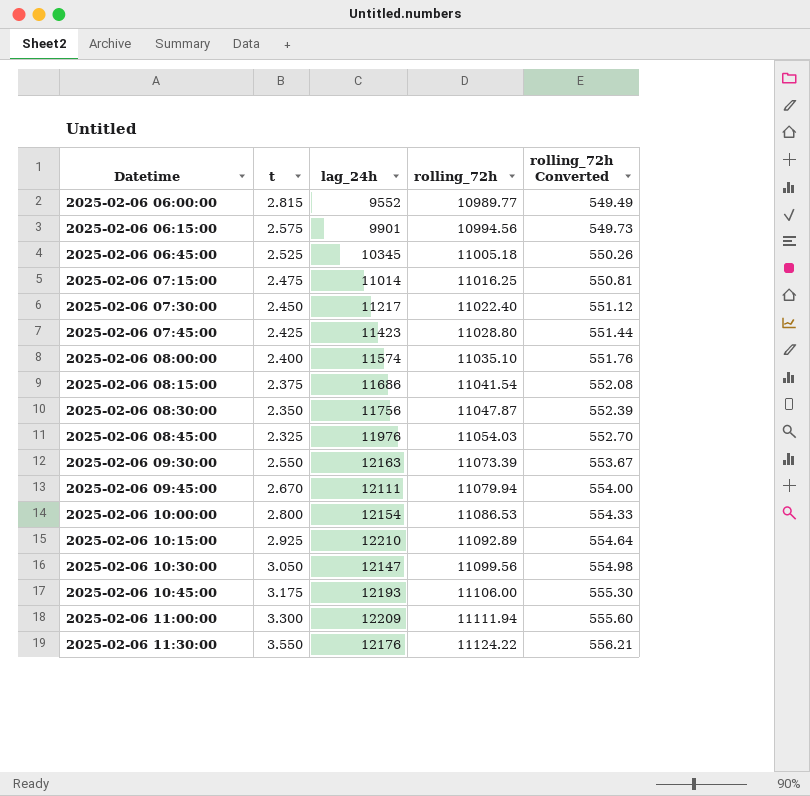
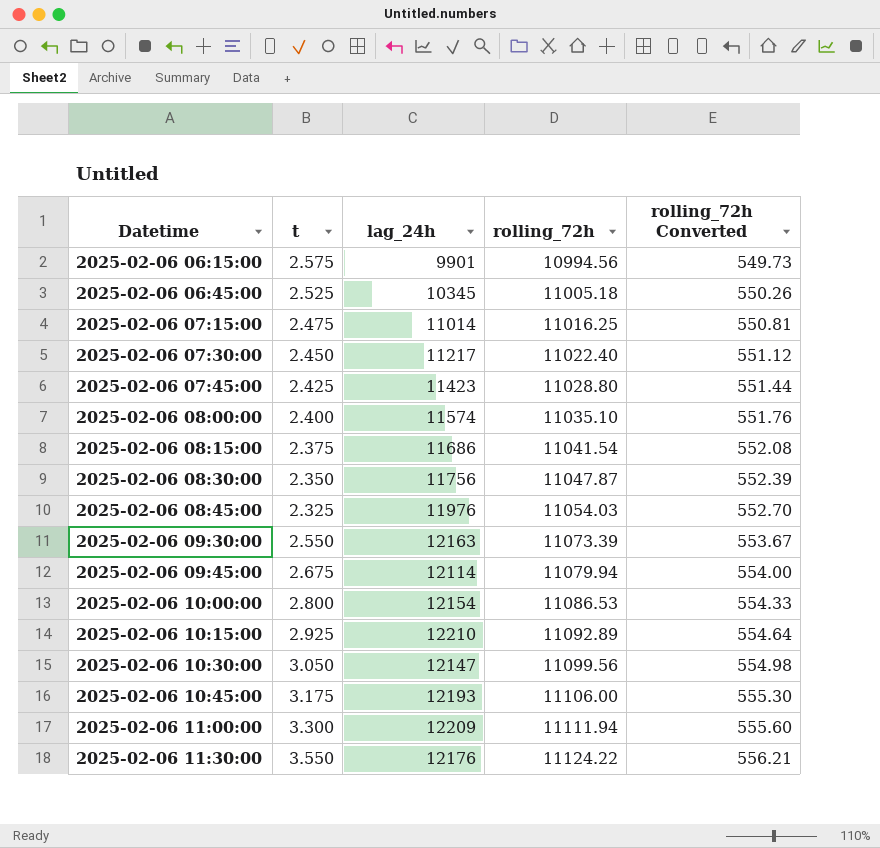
row 2025-02-06 06:00:00: 2.815 | 9552 | 10989.77 | 549.49 -> none
2025-02-06 09:45:00 | t: 2.670 -> 2.675
2025-02-06 09:45:00 | lag_24h: 12111 -> 12114

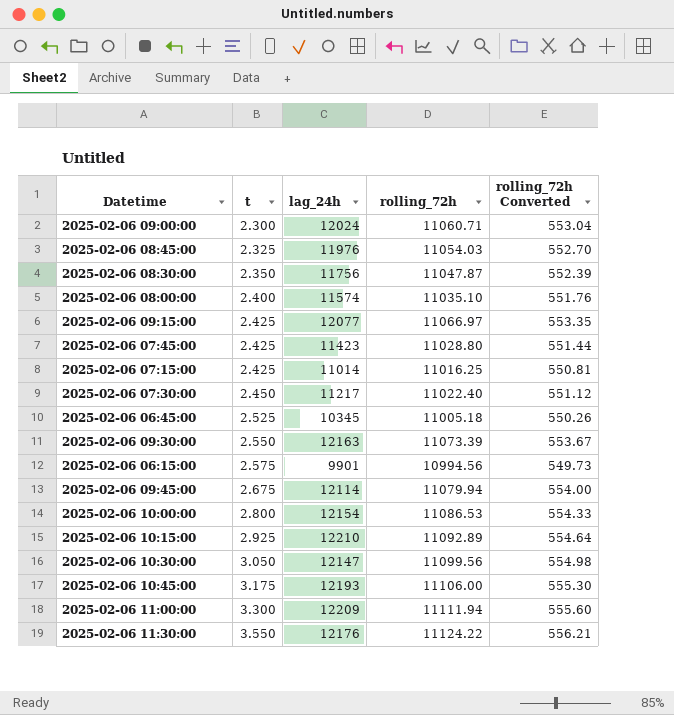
row order: Datetime ascending -> t ascending
row 2025-02-06 08:15:00: 2.375 | 11686 | 11041.54 | 552.08 -> none
row 2025-02-06 09:00:00: none -> 2.300 | 12024 | 11060.71 | 553.04
row 2025-02-06 09:15:00: none -> 2.425 | 12077 | 11066.97 | 553.35
2025-02-06 07:15:00 | t: 2.475 -> 2.425

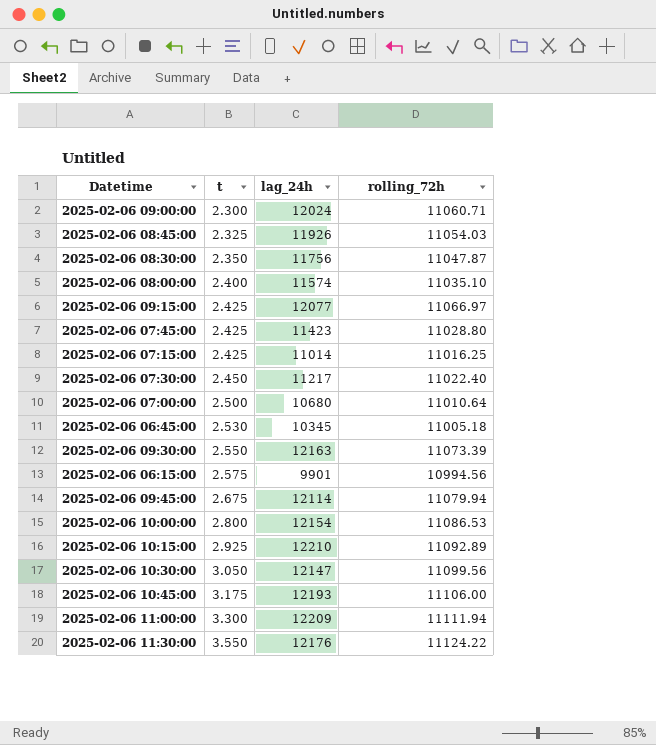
column rolling_72h Converted | formula: [rolling_72h] * 0.05 -> none
2025-02-06 08:45:00 | lag_24h: 11976 -> 11926
row 2025-02-06 07:00:00: none -> 2.500 | 10680 | 11010.64
2025-02-06 06:45:00 | t: 2.525 -> 2.530

